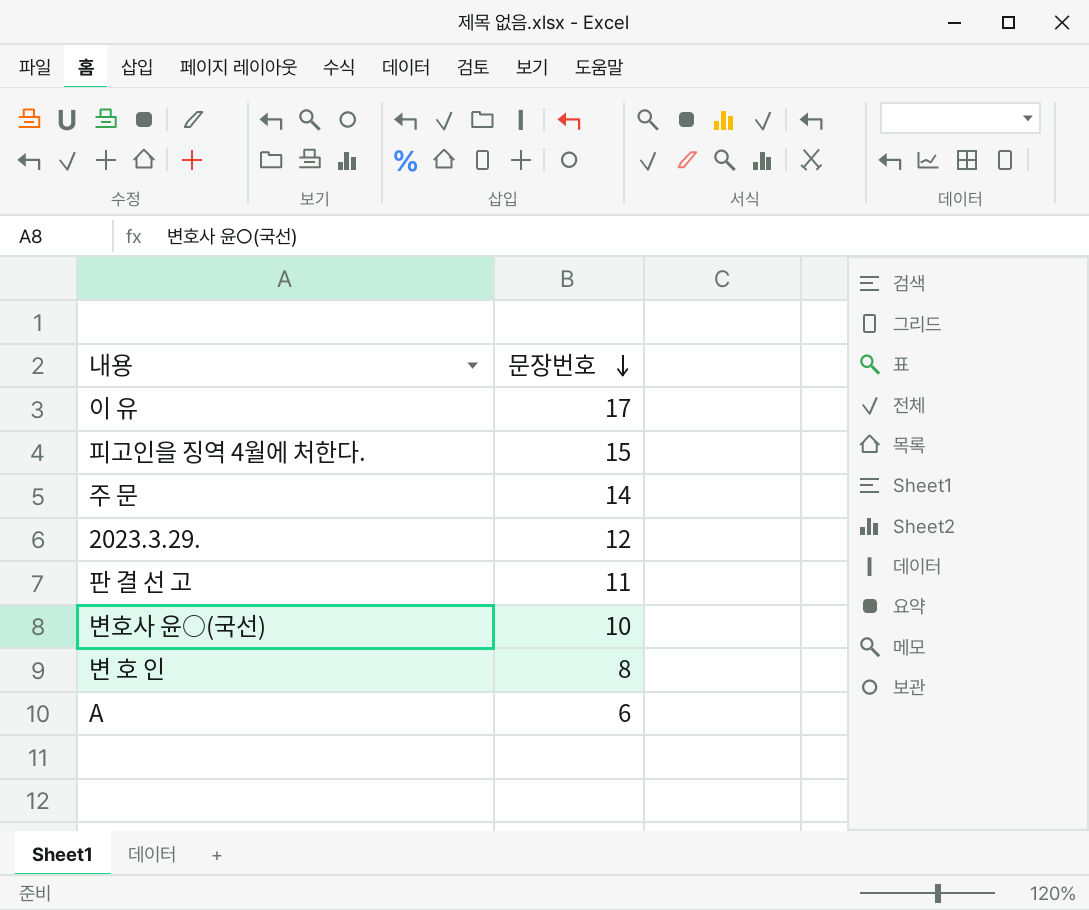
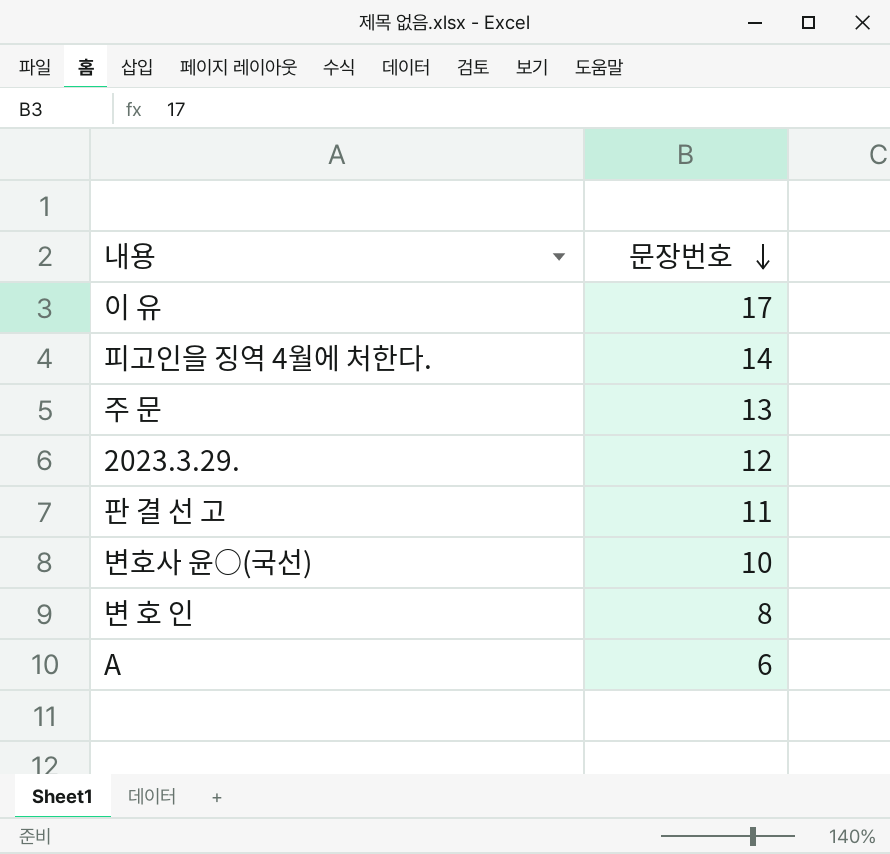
피고인을 징역 4월에 처한다. | 문장번호: 15 -> 14
주 문 | 문장번호: 14 -> 13

